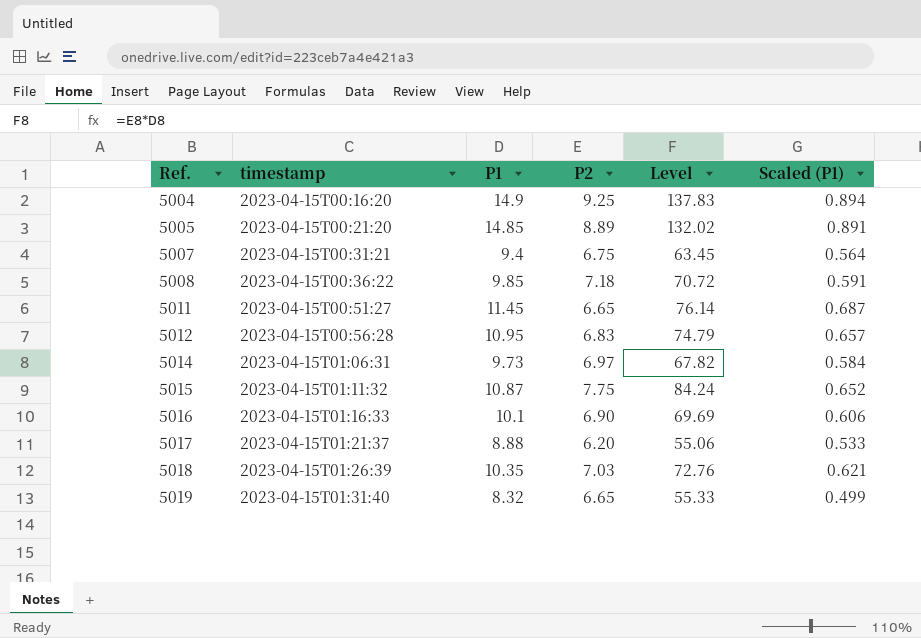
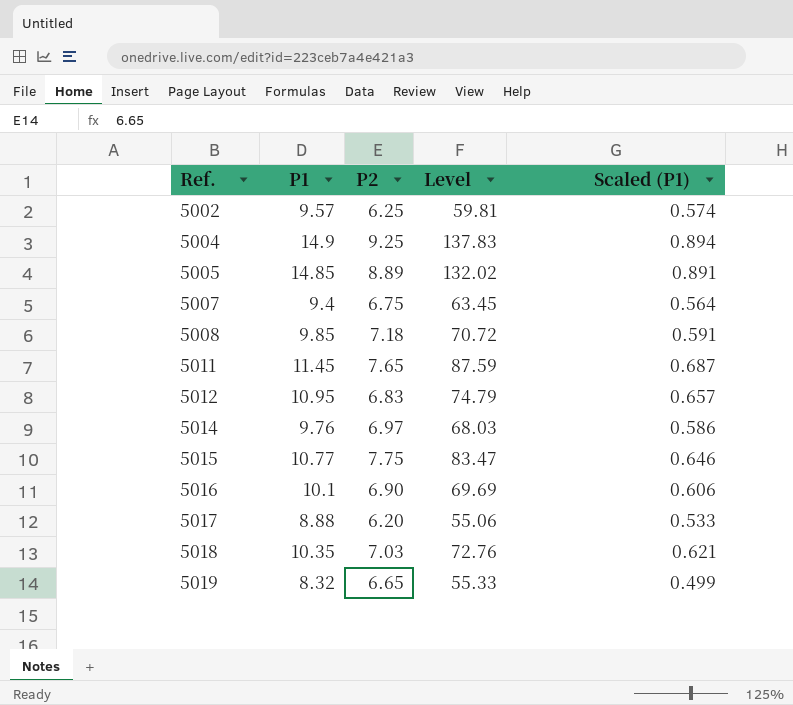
column timestamp | position: 2 -> none
row 5002: none -> 9.57 | 6.25 | 59.81 | 0.574
5011 | P2: 6.65 -> 7.65
5011 | Level: 76.14 -> 87.59
5014 | P1: 9.73 -> 9.76
5014 | Level: 67.82 -> 68.03
5014 | Scaled (P1): 0.584 -> 0.586
5015 | P1: 10.87 -> 10.77
5015 | Level: 84.24 -> 83.47
5015 | Scaled (P1): 0.652 -> 0.646

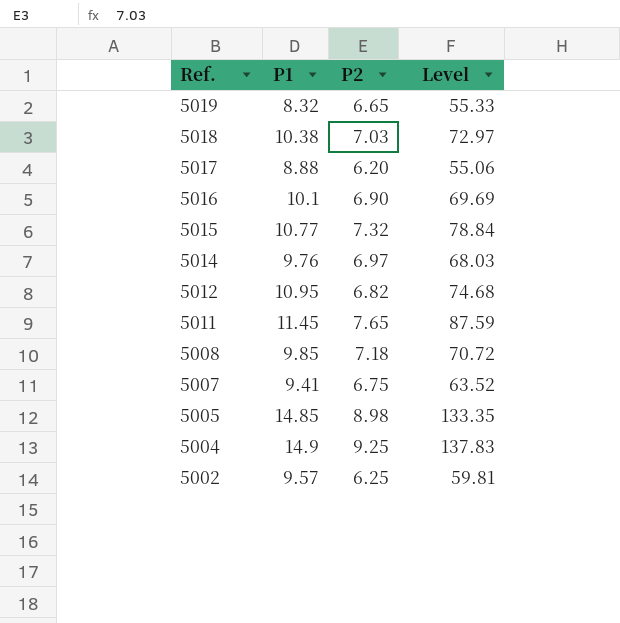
row order: Ref. ascending -> Ref. descending
column Scaled (P1) | formula: [P1] * 0.06 -> none
5018 | P1: 10.35 -> 10.38
5018 | Level: 72.76 -> 72.97
5015 | P2: 7.75 -> 7.32
5015 | Level: 83.47 -> 78.84
5012 | P2: 6.83 -> 6.82
5012 | Level: 74.79 -> 74.68
5007 | P1: 9.4 -> 9.41
5007 | Level: 63.45 -> 63.52
5005 | P2: 8.89 -> 8.98
5005 | Level: 132.02 -> 133.35

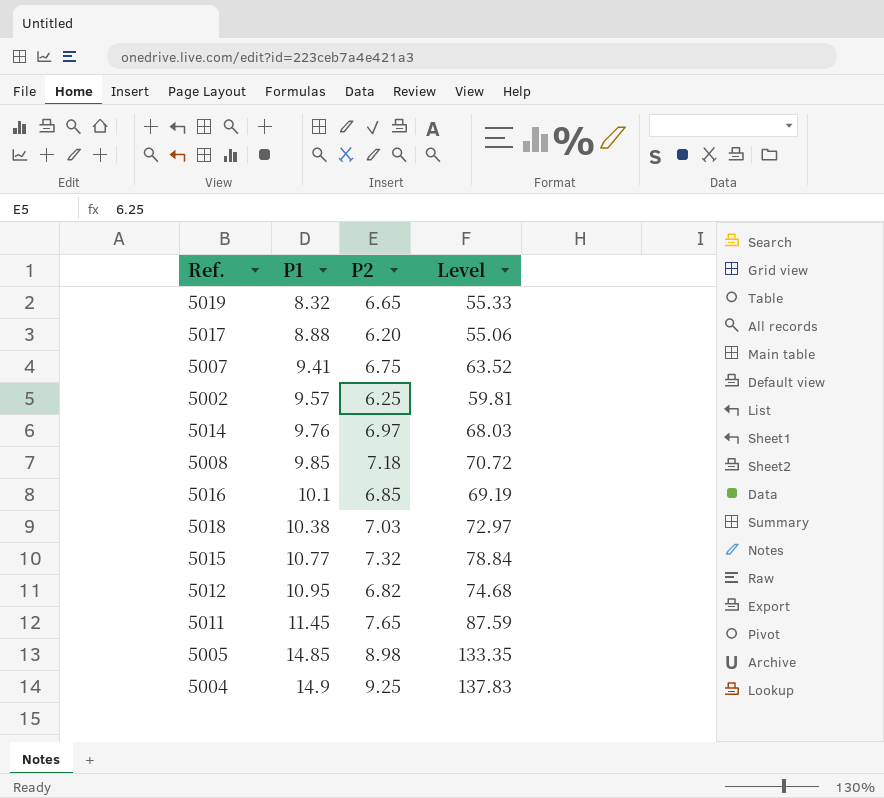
row order: Ref. descending -> P1 ascending
5016 | P2: 6.90 -> 6.85
5016 | Level: 69.69 -> 69.19

